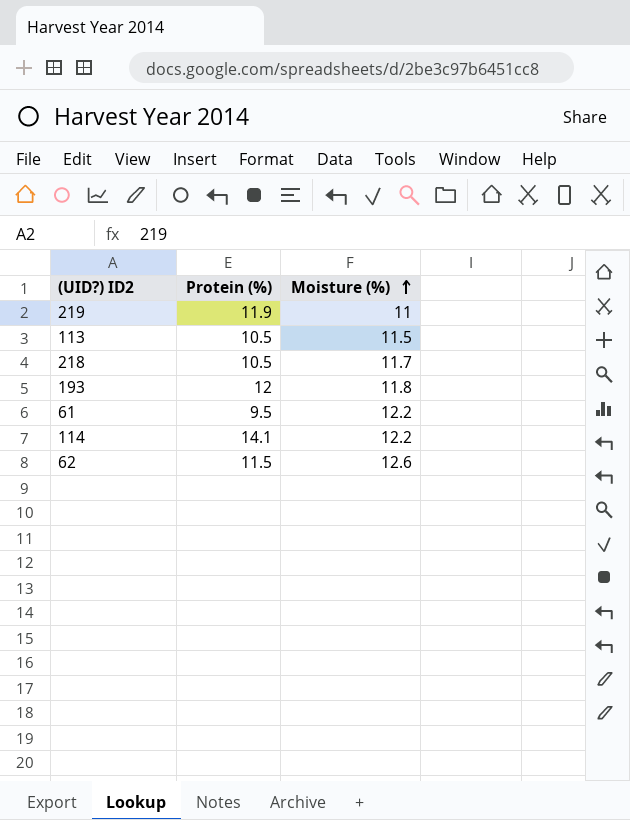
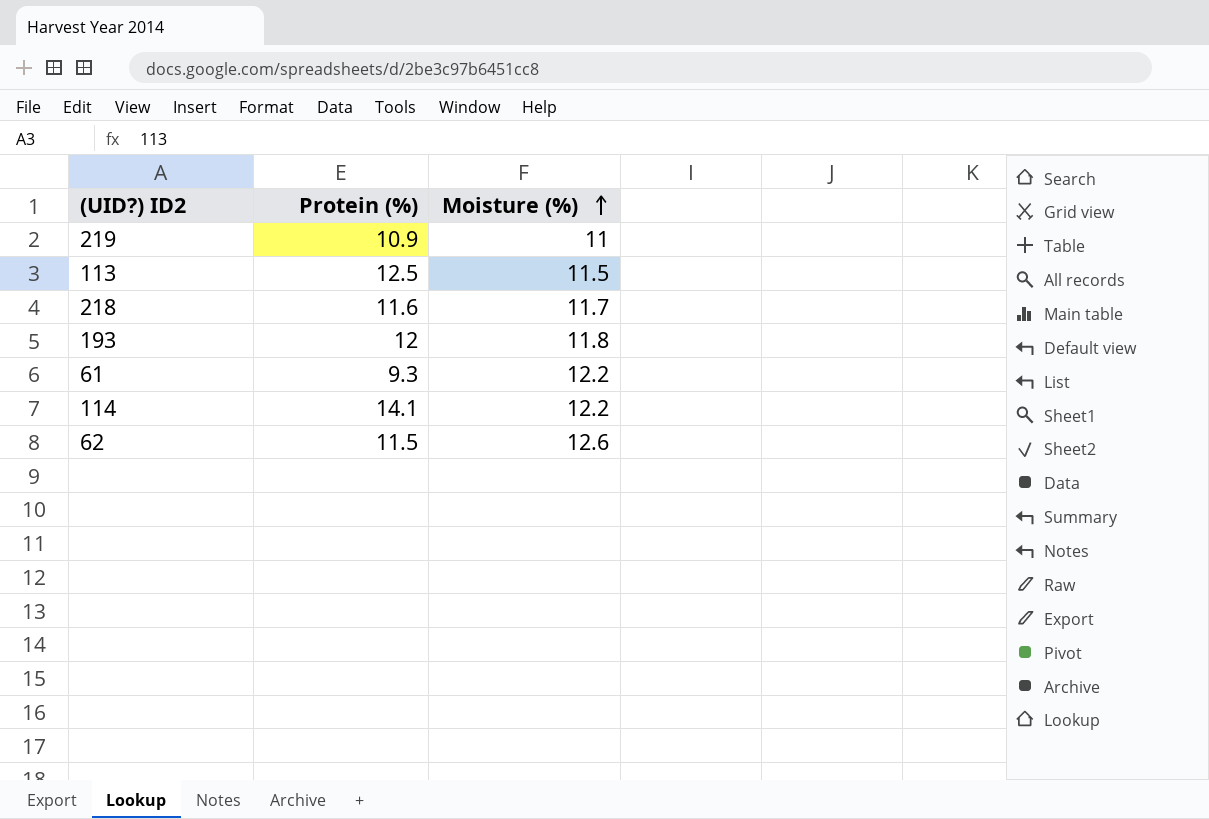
219 | Protein (%): 11.9 -> 10.9
113 | Protein (%): 10.5 -> 12.5
218 | Protein (%): 10.5 -> 11.6
61 | Protein (%): 9.5 -> 9.3

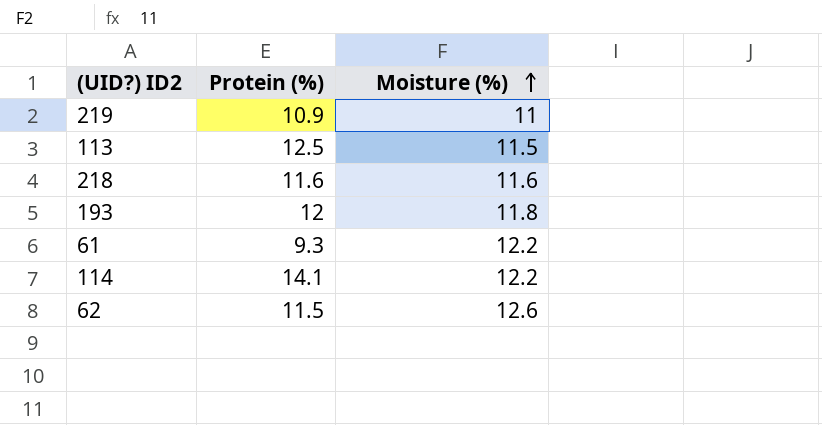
218 | Moisture (%): 11.7 -> 11.6

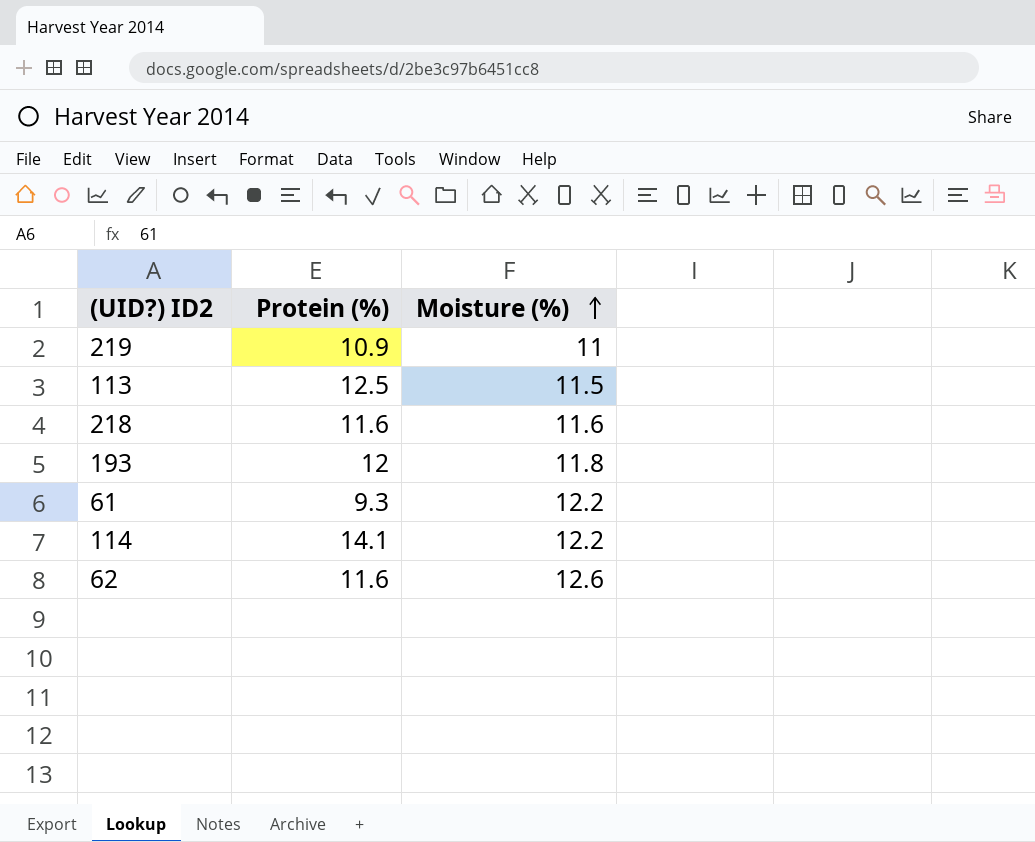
62 | Protein (%): 11.5 -> 11.6

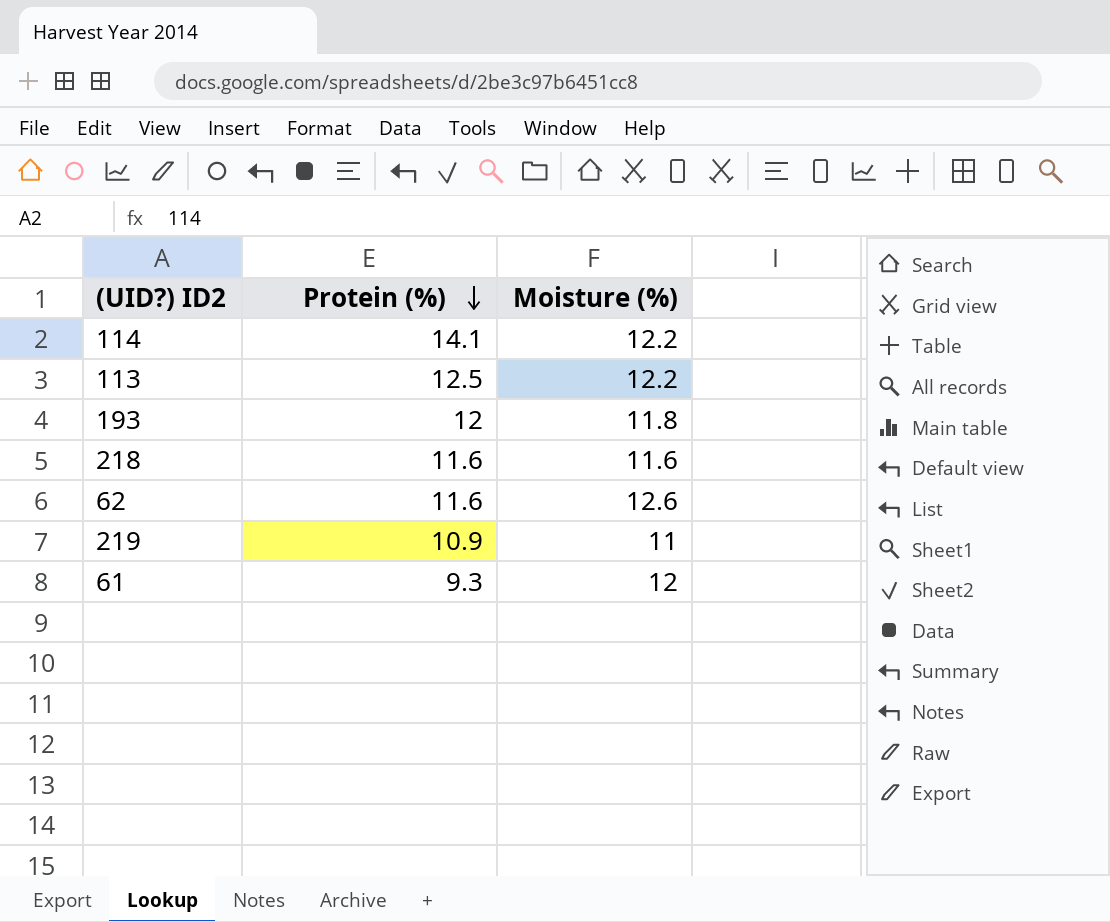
row order: Moisture (%) ascending -> Protein (%) descending
113 | Moisture (%): 11.5 -> 12.2
61 | Moisture (%): 12.2 -> 12

